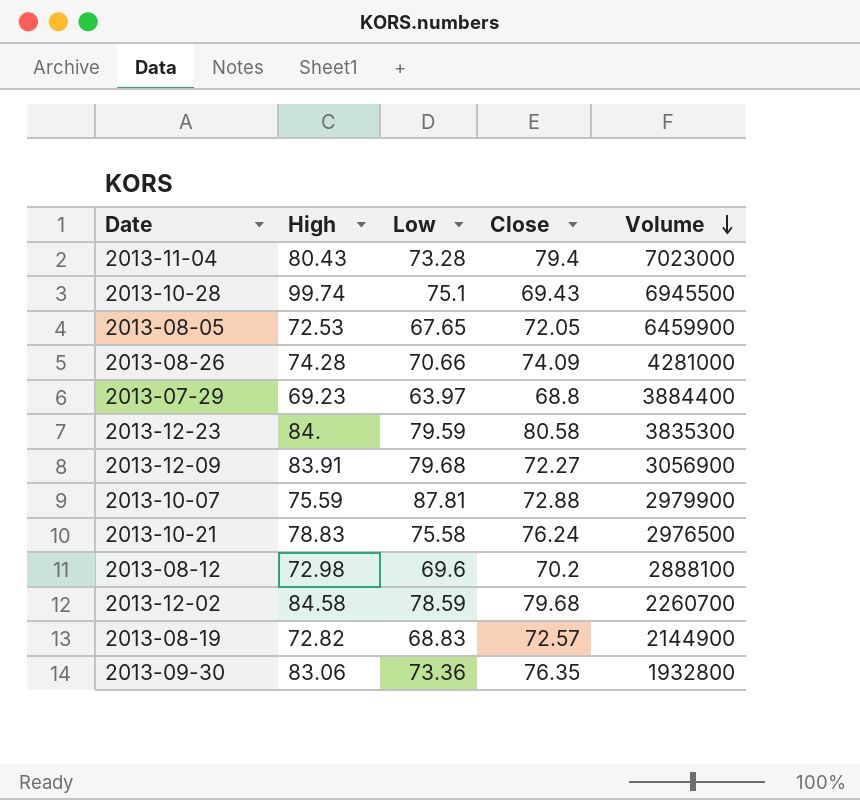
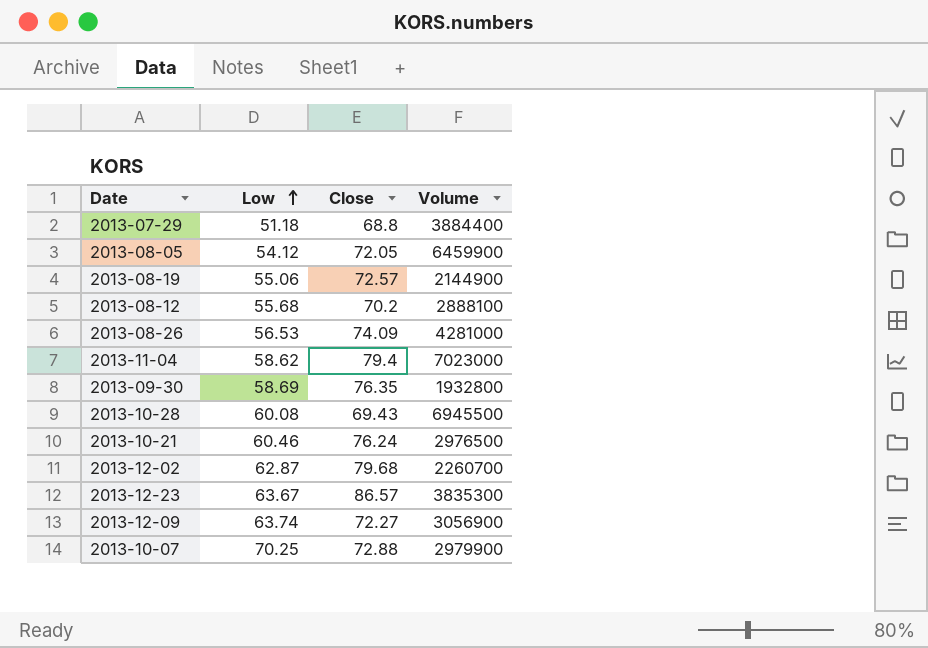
row order: Volume descending -> Low ascending
column High | position: 2 -> none
2013-07-29 | Low: 63.97 -> 51.18
2013-08-05 | Low: 67.65 -> 54.12
2013-08-19 | Low: 68.83 -> 55.06
2013-08-12 | Low: 69.6 -> 55.68
2013-08-26 | Low: 70.66 -> 56.53
2013-11-04 | Low: 73.28 -> 58.62
2013-09-30 | Low: 73.36 -> 58.69
2013-10-28 | Low: 75.1 -> 60.08
2013-10-21 | Low: 75.58 -> 60.46
2013-12-02 | Low: 78.59 -> 62.87
2013-12-23 | Low: 79.59 -> 63.67
2013-12-23 | Close: 80.58 -> 86.57
2013-12-09 | Low: 79.68 -> 63.74
2013-10-07 | Low: 87.81 -> 70.25

